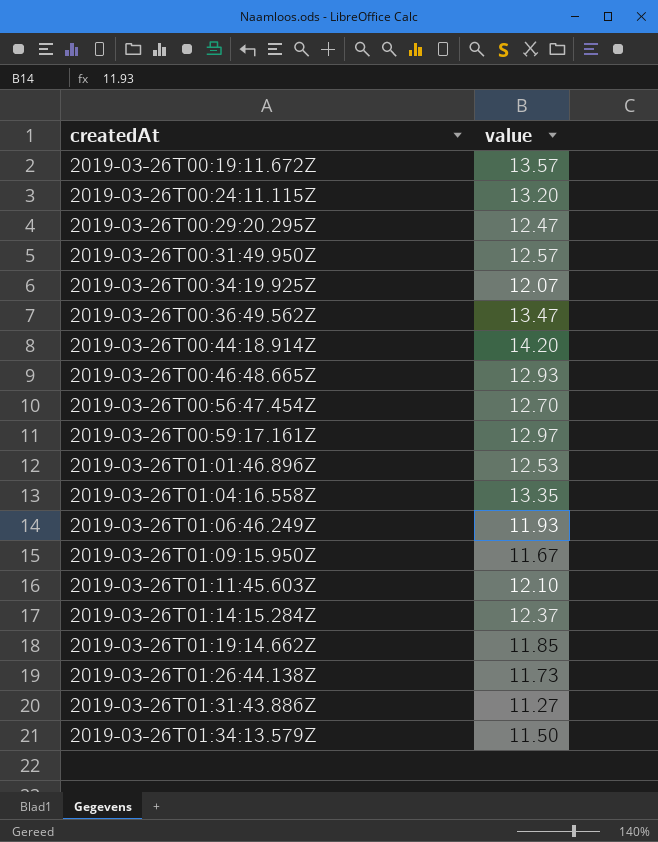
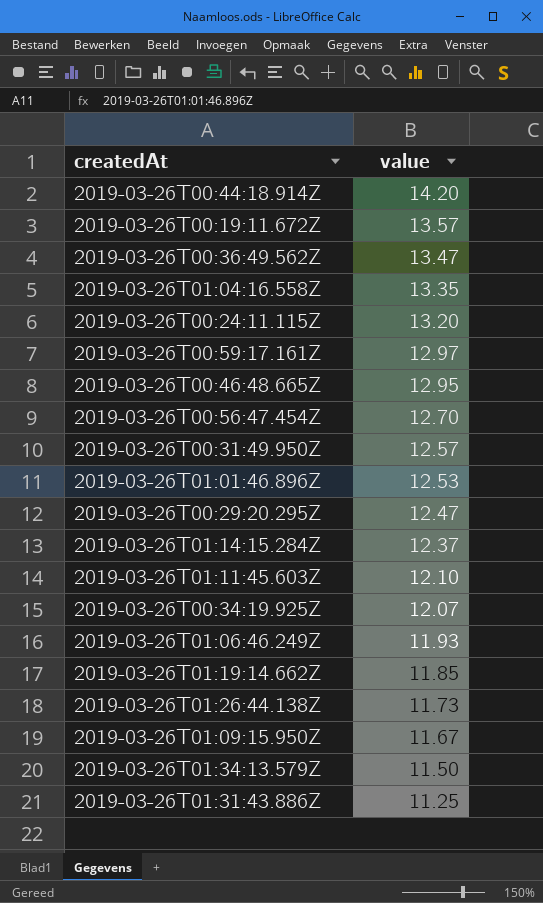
row order: createdAt ascending -> value descending
2019-03-26T00:46:48.665Z | value: 12.93 -> 12.95
2019-03-26T01:31:43.886Z | value: 11.27 -> 11.25

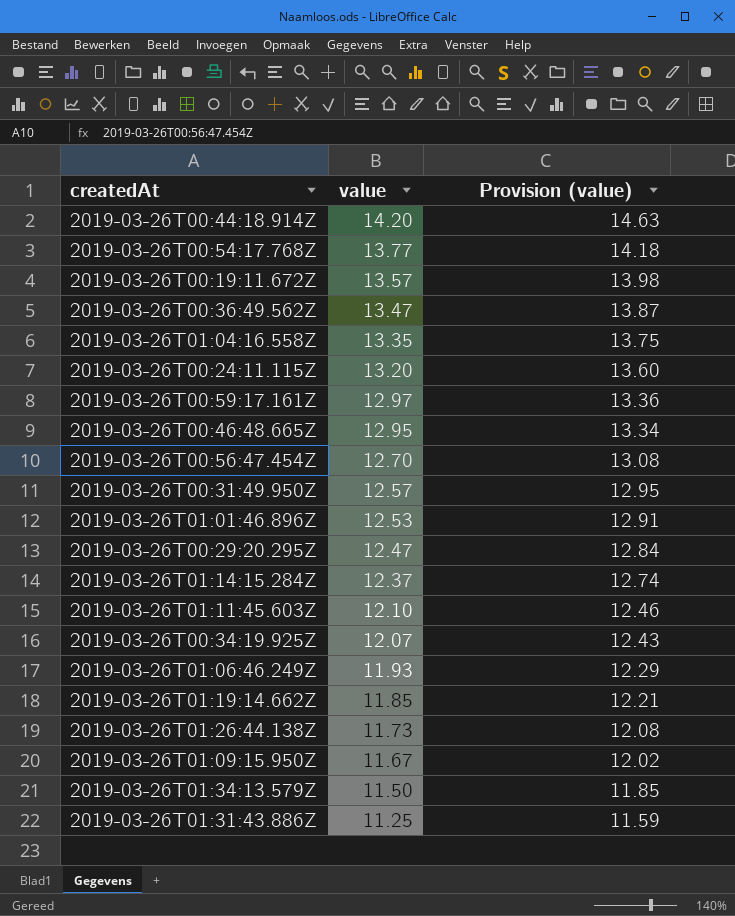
column Provision (value) | formula: none -> [value] * 1.03
row 2019-03-26T00:54:17.768Z: none -> 13.77 | 14.18

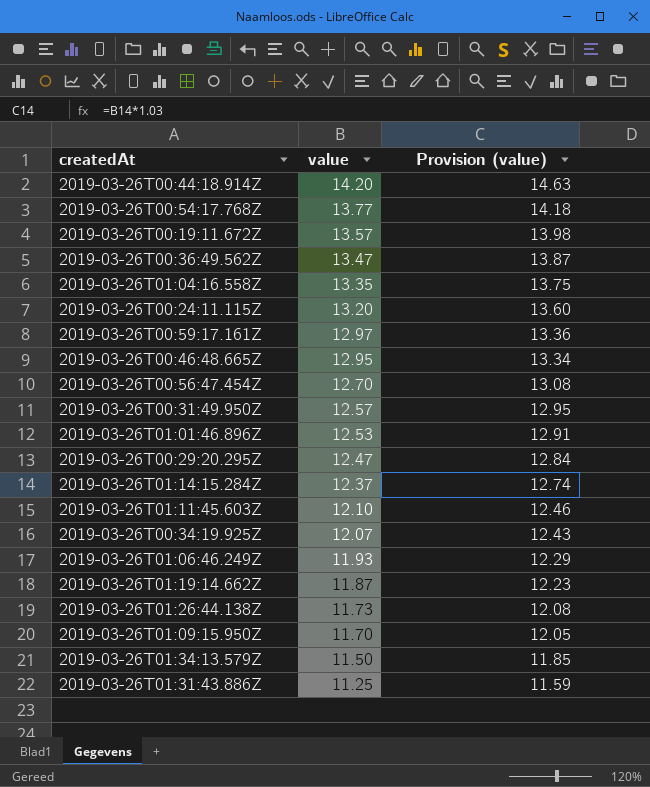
2019-03-26T01:19:14.662Z | value: 11.85 -> 11.87
2019-03-26T01:19:14.662Z | Provision (value): 12.21 -> 12.23
2019-03-26T01:09:15.950Z | value: 11.67 -> 11.70
2019-03-26T01:09:15.950Z | Provision (value): 12.02 -> 12.05

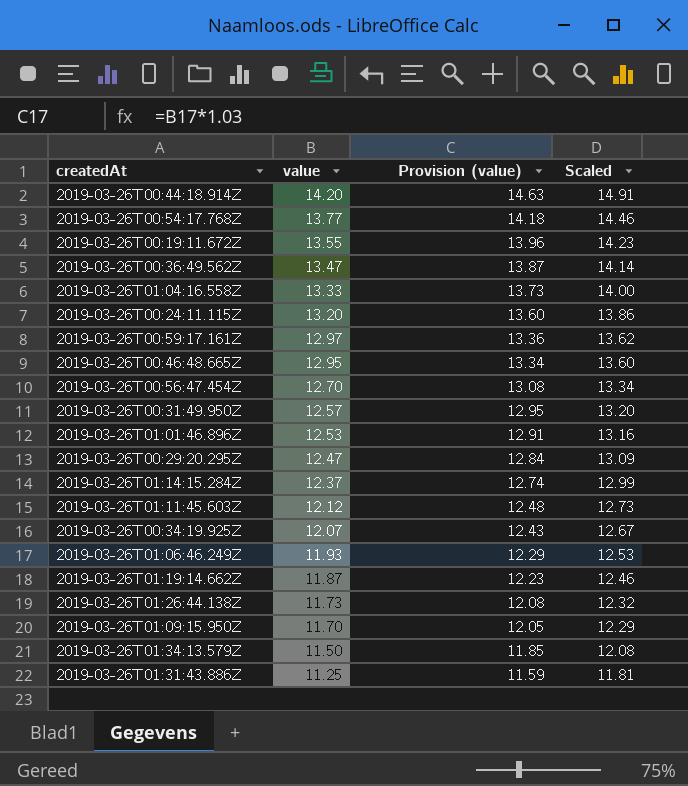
column Scaled | formula: none -> [value] * 1.05
2019-03-26T00:19:11.672Z | value: 13.57 -> 13.55
2019-03-26T00:19:11.672Z | Provision (value): 13.98 -> 13.96
2019-03-26T01:04:16.558Z | value: 13.35 -> 13.33
2019-03-26T01:04:16.558Z | Provision (value): 13.75 -> 13.73
2019-03-26T01:11:45.603Z | value: 12.10 -> 12.12
2019-03-26T01:11:45.603Z | Provision (value): 12.46 -> 12.48

